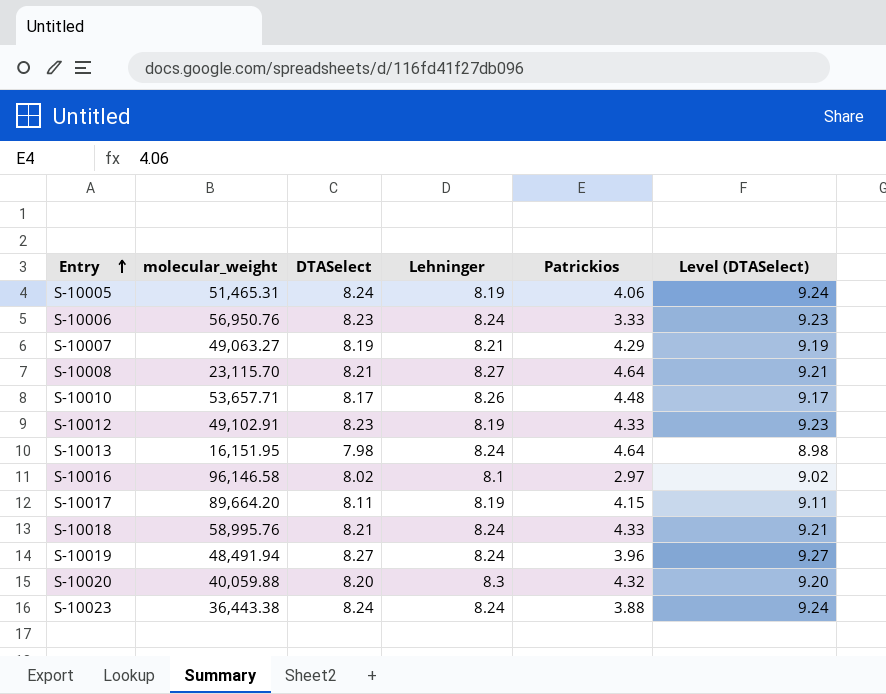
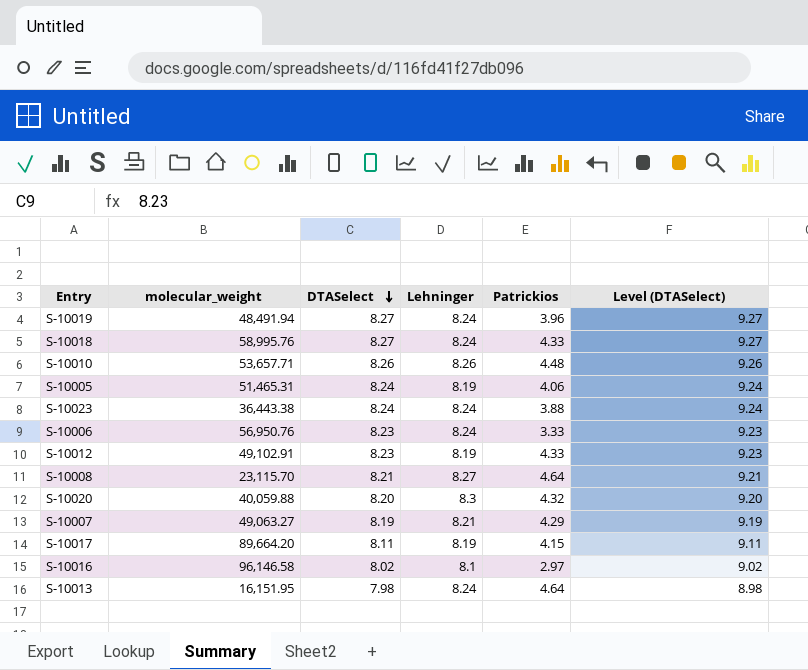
row order: Entry ascending -> DTASelect descending
S-10018 | DTASelect: 8.21 -> 8.27
S-10018 | Level (DTASelect): 9.21 -> 9.27
S-10010 | DTASelect: 8.17 -> 8.26
S-10010 | Level (DTASelect): 9.17 -> 9.26

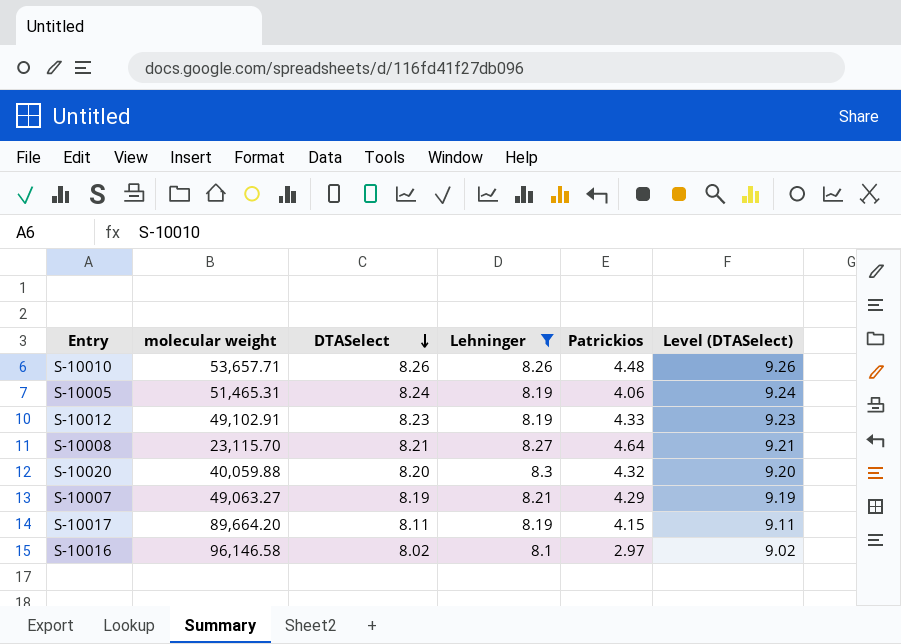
filter: none -> Lehninger != 8.24
column name: molecular_weight -> molecular weight

